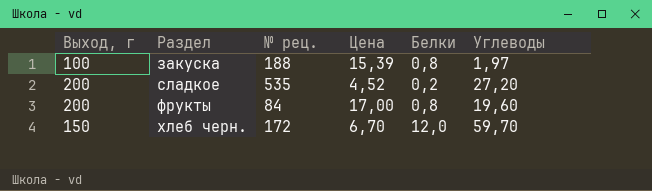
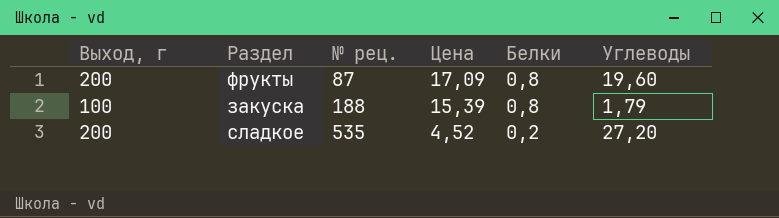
row order: Раздел ascending -> № рец. ascending
row хлеб черн.: 150 | 172 | 6,70 | 12,0 | 59,70 -> none
фрукты | № рец.: 84 -> 87
фрукты | Цена: 17,00 -> 17,09
закуска | Углеводы: 1,97 -> 1,79

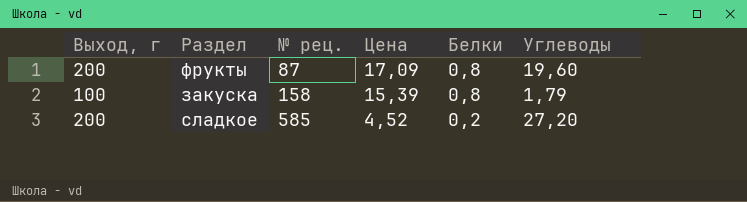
закуска | № рец.: 188 -> 158
сладкое | № рец.: 535 -> 585

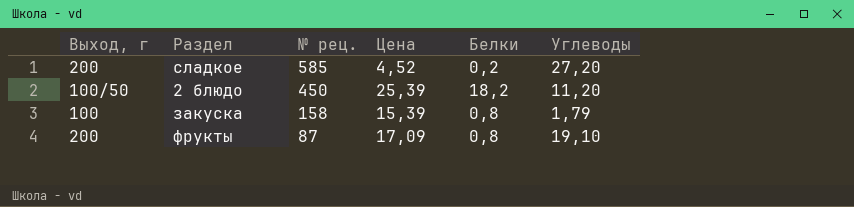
row order: № рец. ascending -> № рец. descending
row 2 блюдо: none -> 100/50 | 450 | 25,39 | 18,2 | 11,20
фрукты | Углеводы: 19,60 -> 19,10

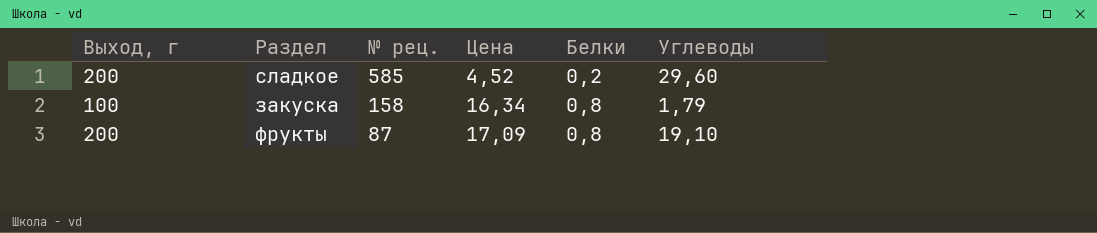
row 2 блюдо: 100/50 | 450 | 25,39 | 18,2 | 11,20 -> none
сладкое | Углеводы: 27,20 -> 29,60
закуска | Цена: 15,39 -> 16,34

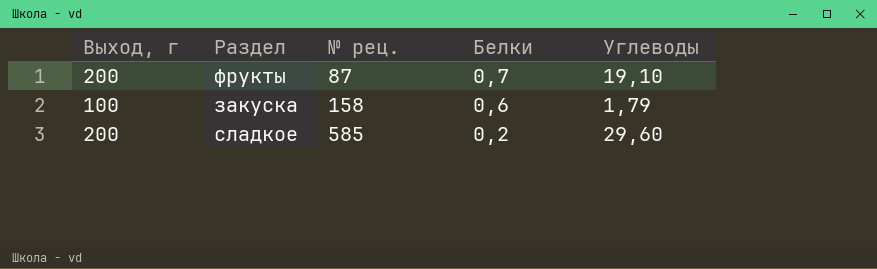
row order: № рец. descending -> № рец. ascending
column Цена | position: 4 -> none
фрукты | Белки: 0,8 -> 0,7
закуска | Белки: 0,8 -> 0,6

